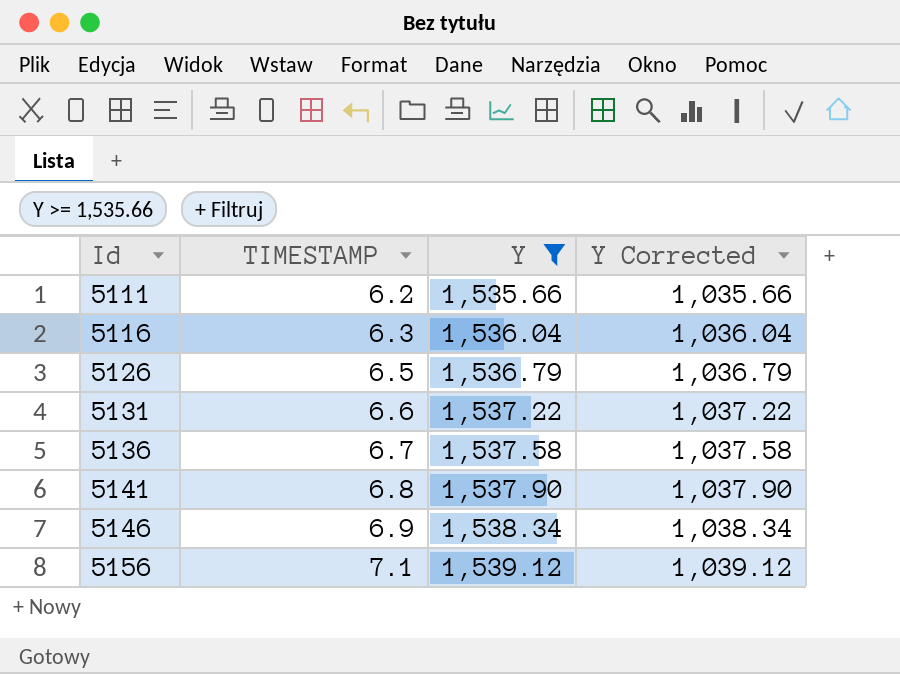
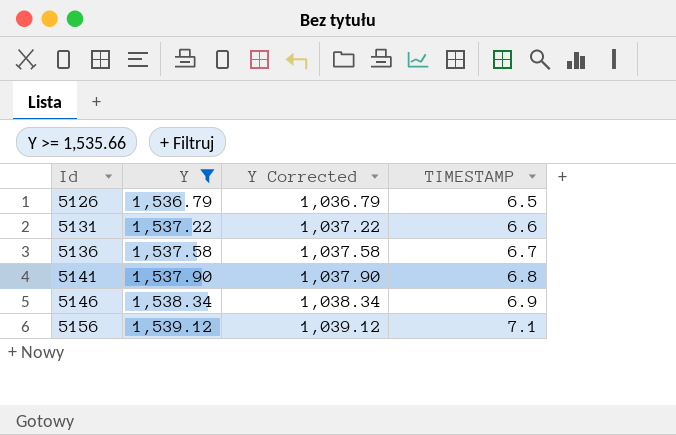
column TIMESTAMP | position: 2 -> 4
row 5111: 6.2 | 1,535.66 | 1,035.66 -> none
row 5116: 6.3 | 1,536.04 | 1,036.04 -> none

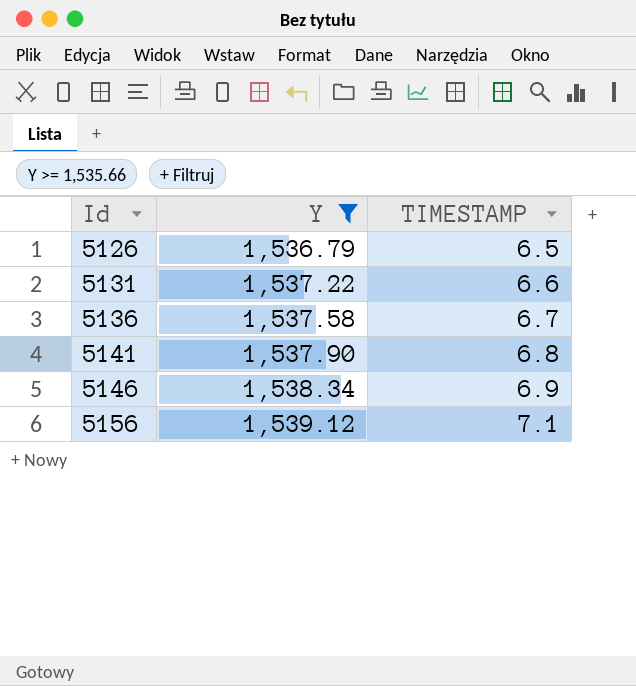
column Y Corrected | formula: [Y] - 500 -> none

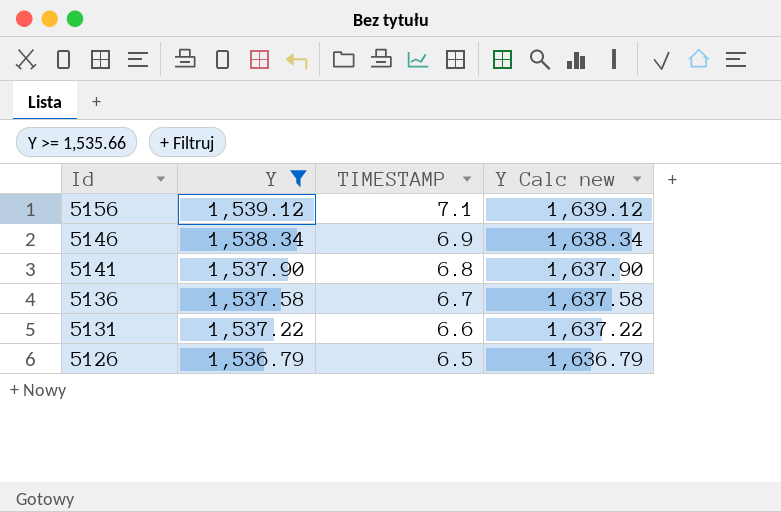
row order: Id ascending -> Id descending
column Y Calc new | formula: none -> [Y] + 100

